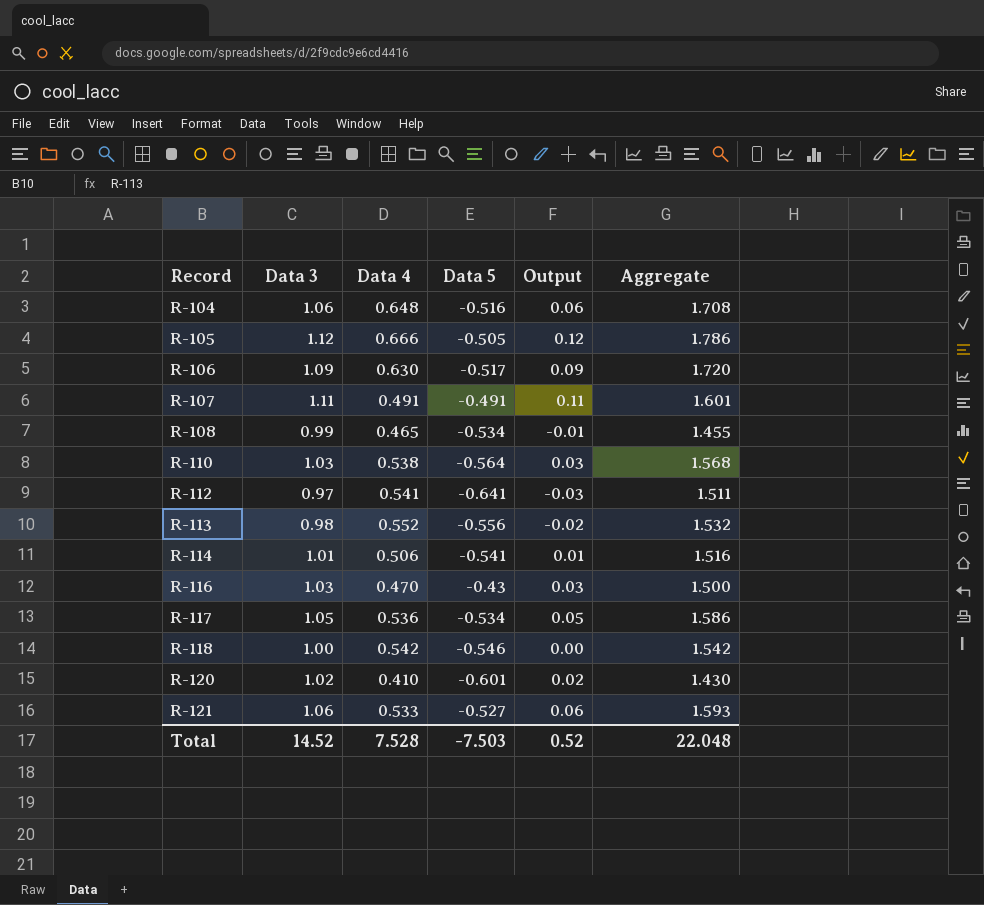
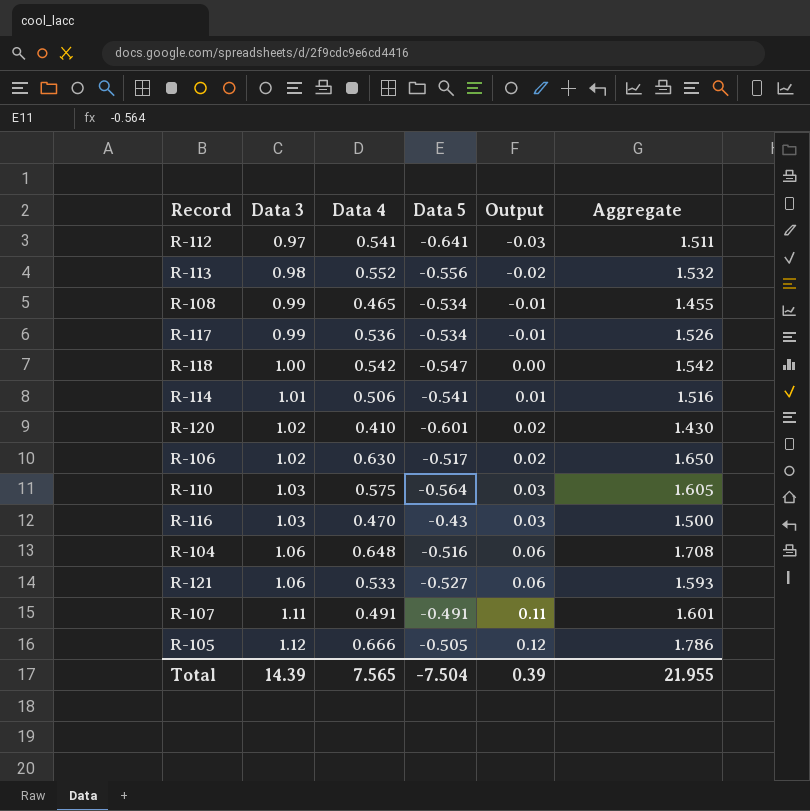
row order: Record ascending -> Data 3 ascending
R-117 | Data 3: 1.05 -> 0.99
R-117 | Output: 0.05 -> -0.01
R-117 | Aggregate: 1.586 -> 1.526
R-118 | Data 5: -0.546 -> -0.547
R-106 | Data 3: 1.09 -> 1.02
R-106 | Output: 0.09 -> 0.02
R-106 | Aggregate: 1.720 -> 1.650
R-110 | Data 4: 0.538 -> 0.575
R-110 | Aggregate: 1.568 -> 1.605
Total | Data 3: 14.52 -> 14.39
Total | Data 4: 7.528 -> 7.565
Total | Data 5: -7.503 -> -7.504
Total | Output: 0.52 -> 0.39
Total | Aggregate: 22.048 -> 21.955

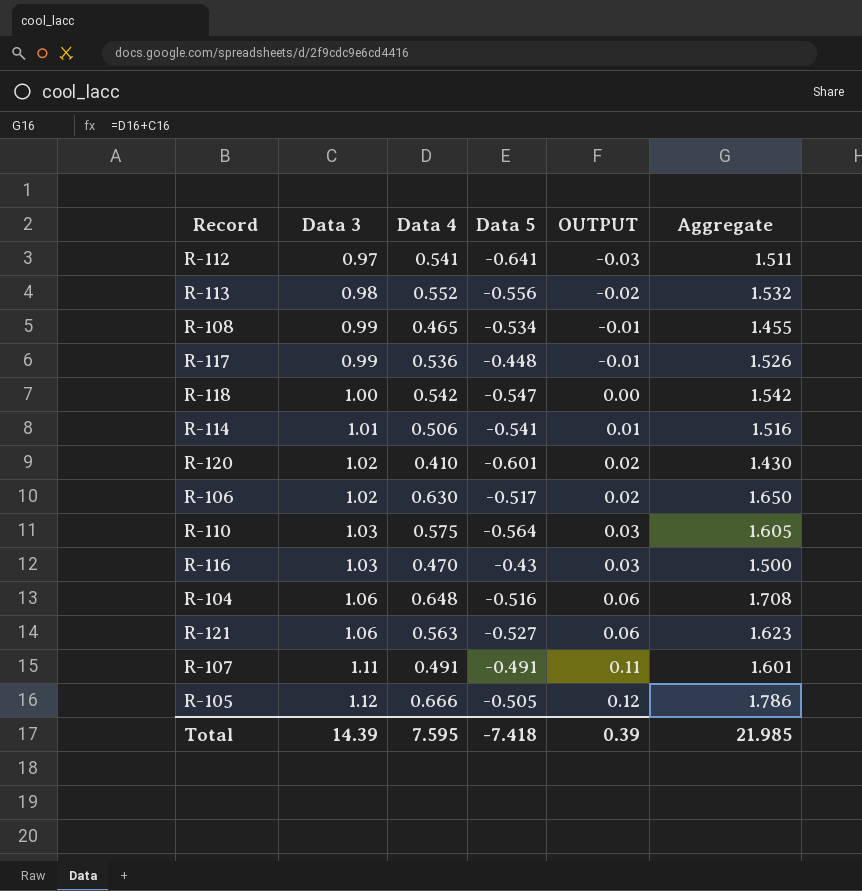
column name: Output -> OUTPUT
R-117 | Data 5: -0.534 -> -0.448
R-121 | Data 4: 0.533 -> 0.563
R-121 | Aggregate: 1.593 -> 1.623
Total | Data 4: 7.565 -> 7.595
Total | Data 5: -7.504 -> -7.418
Total | Aggregate: 21.955 -> 21.985

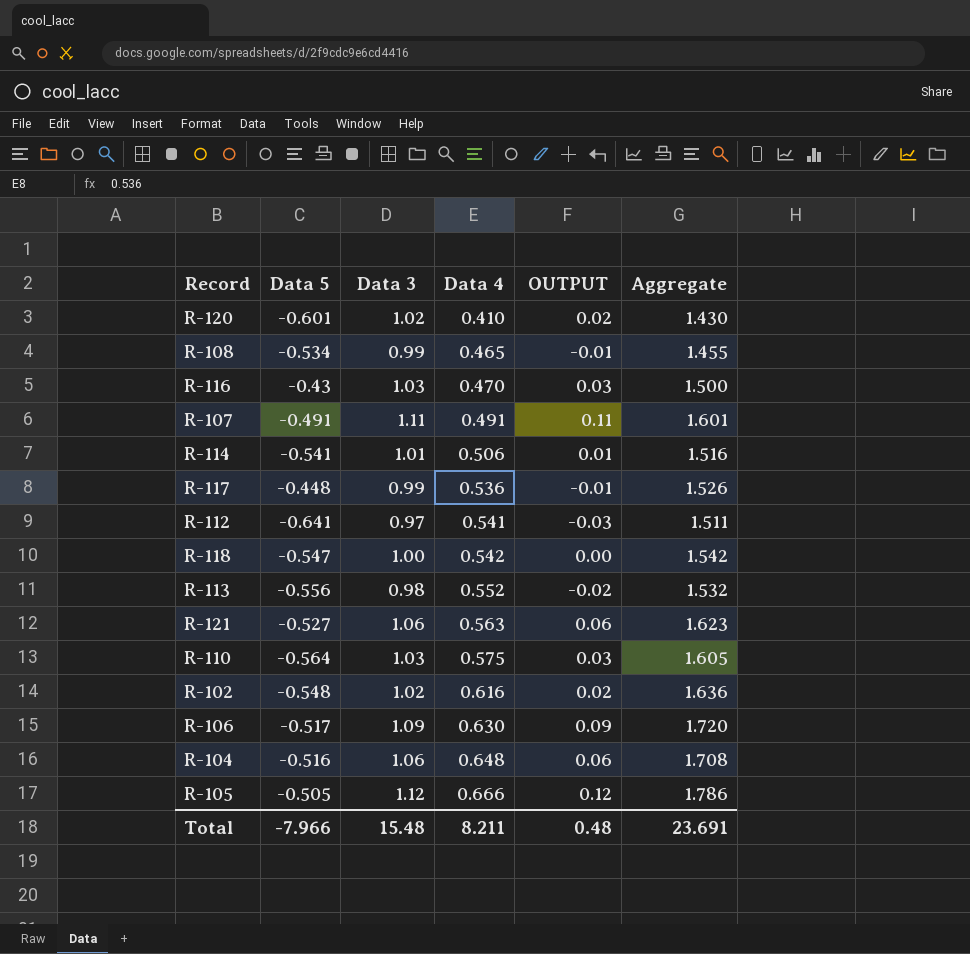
row order: Data 3 ascending -> Data 4 ascending
column Data 5 | position: 4 -> 2
row R-102: none -> -0.548 | 1.02 | 0.616 | 0.02 | 1.636
R-106 | Data 3: 1.02 -> 1.09
R-106 | OUTPUT: 0.02 -> 0.09
R-106 | Aggregate: 1.650 -> 1.720
Total | Data 5: -7.418 -> -7.966
Total | Data 3: 14.39 -> 15.48
Total | Data 4: 7.595 -> 8.211
Total | OUTPUT: 0.39 -> 0.48
Total | Aggregate: 21.985 -> 23.691

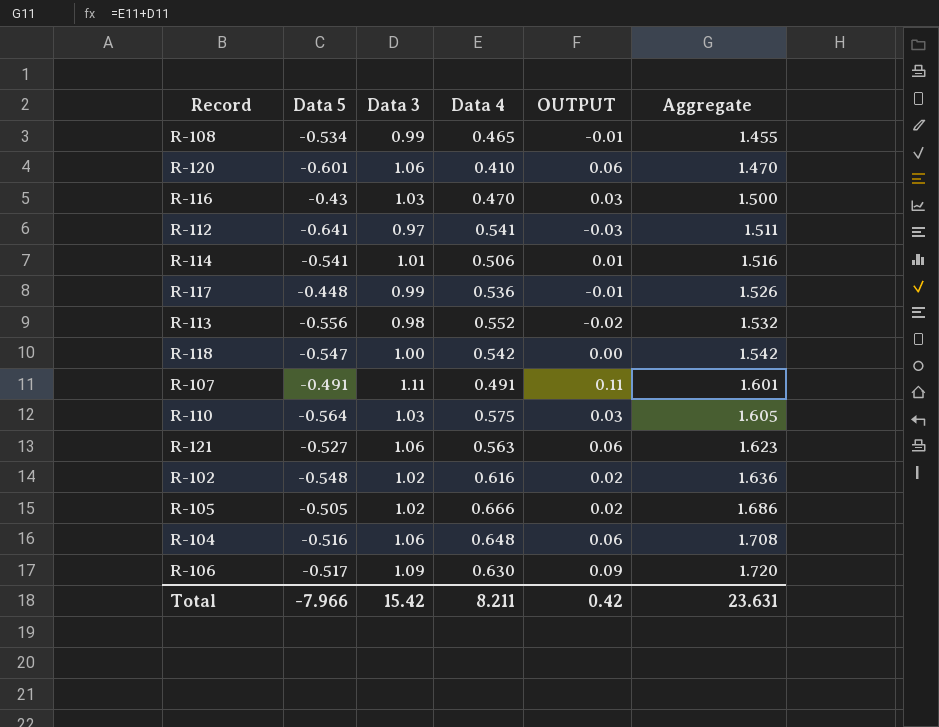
row order: Data 4 ascending -> Aggregate ascending
R-120 | Data 3: 1.02 -> 1.06
R-120 | OUTPUT: 0.02 -> 0.06
R-120 | Aggregate: 1.430 -> 1.470
R-105 | Data 3: 1.12 -> 1.02
R-105 | OUTPUT: 0.12 -> 0.02
R-105 | Aggregate: 1.786 -> 1.686
Total | Data 3: 15.48 -> 15.42
Total | OUTPUT: 0.48 -> 0.42
Total | Aggregate: 23.691 -> 23.631

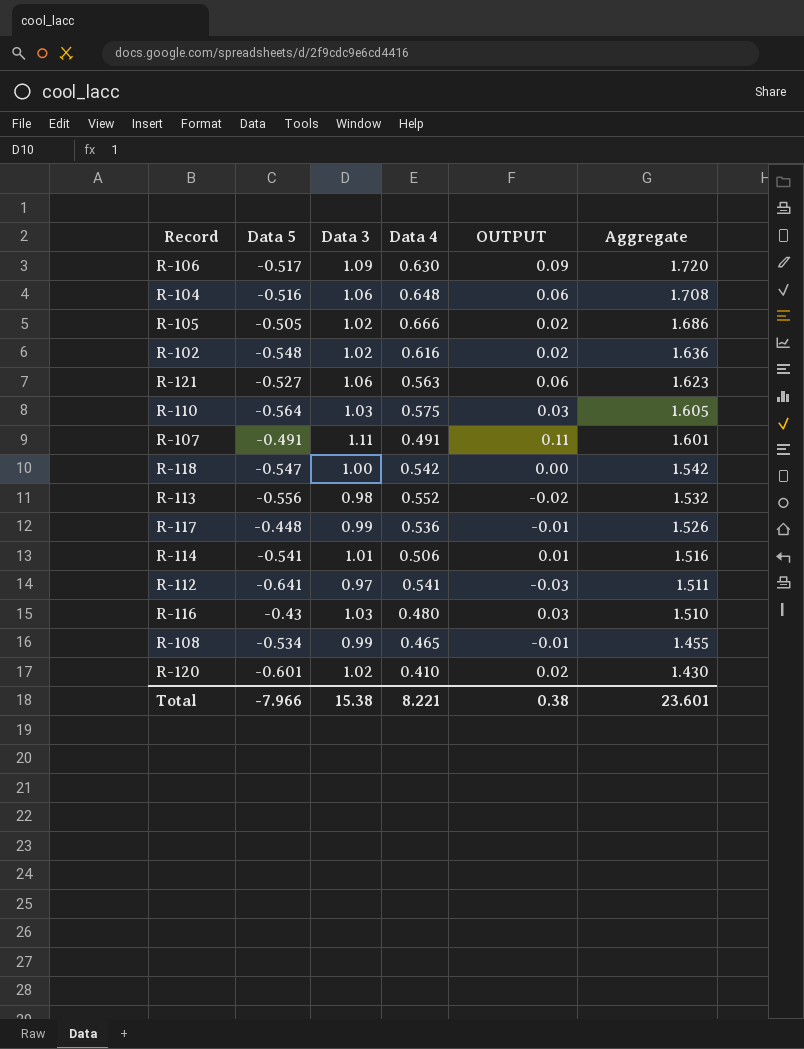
row order: Aggregate ascending -> Aggregate descending
R-116 | Data 4: 0.470 -> 0.480
R-116 | Aggregate: 1.500 -> 1.510
R-120 | Data 3: 1.06 -> 1.02
R-120 | OUTPUT: 0.06 -> 0.02
R-120 | Aggregate: 1.470 -> 1.430
Total | Data 3: 15.42 -> 15.38
Total | Data 4: 8.211 -> 8.221
Total | OUTPUT: 0.42 -> 0.38
Total | Aggregate: 23.631 -> 23.601

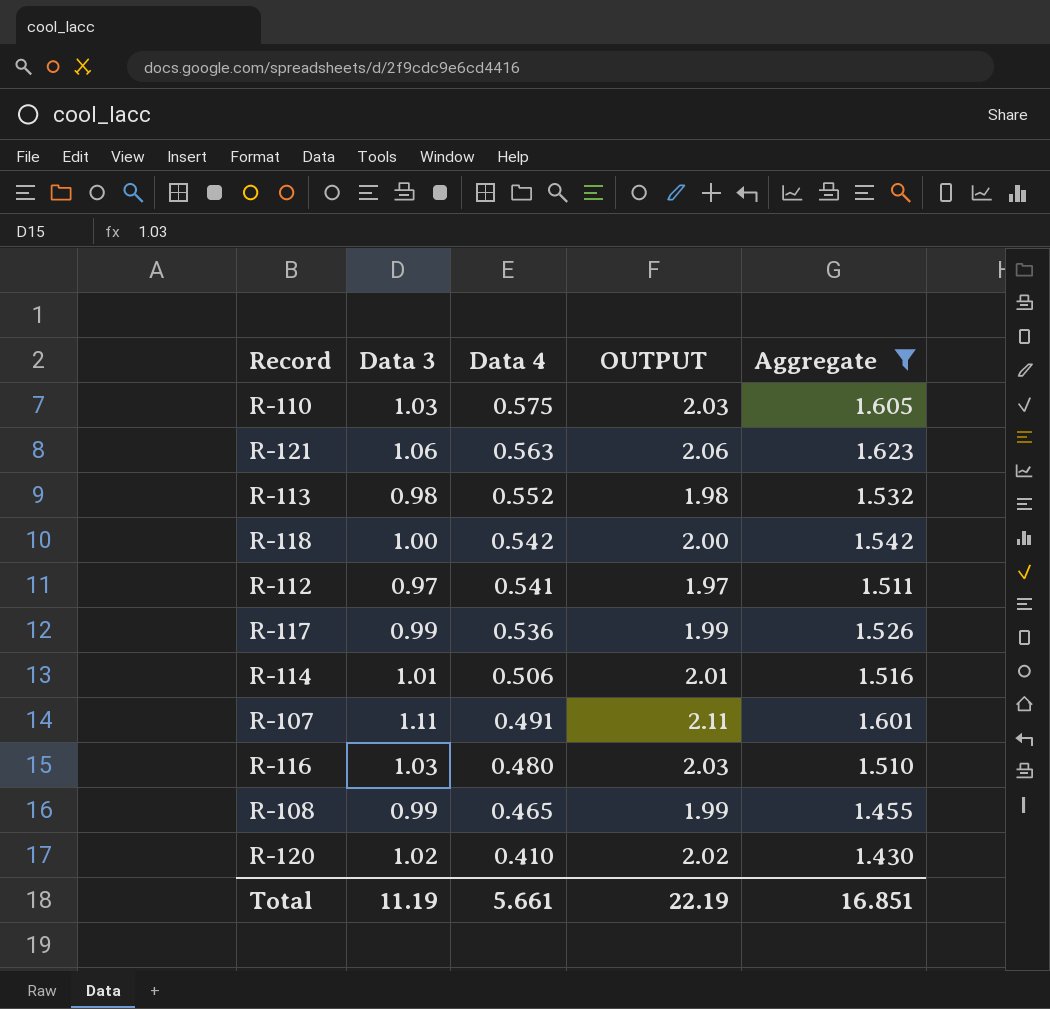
filter: none -> Aggregate <= 1.623
row order: Aggregate descending -> Data 4 descending
column Data 5 | position: 2 -> none
column OUTPUT | formula: [Data 3] - 1 -> [Data 3] + 1
Total | Data 3: 15.38 -> 11.19
Total | Data 4: 8.221 -> 5.661
Total | OUTPUT: 0.38 -> 22.19
Total | Aggregate: 23.601 -> 16.851

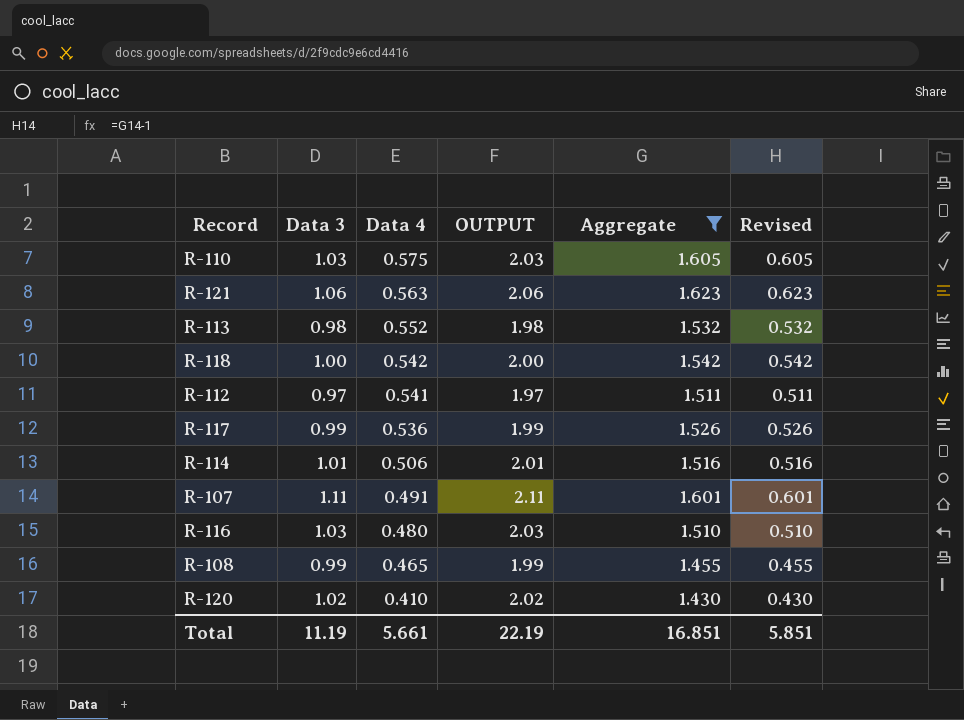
column Revised | formula: none -> [Aggregate] - 1

